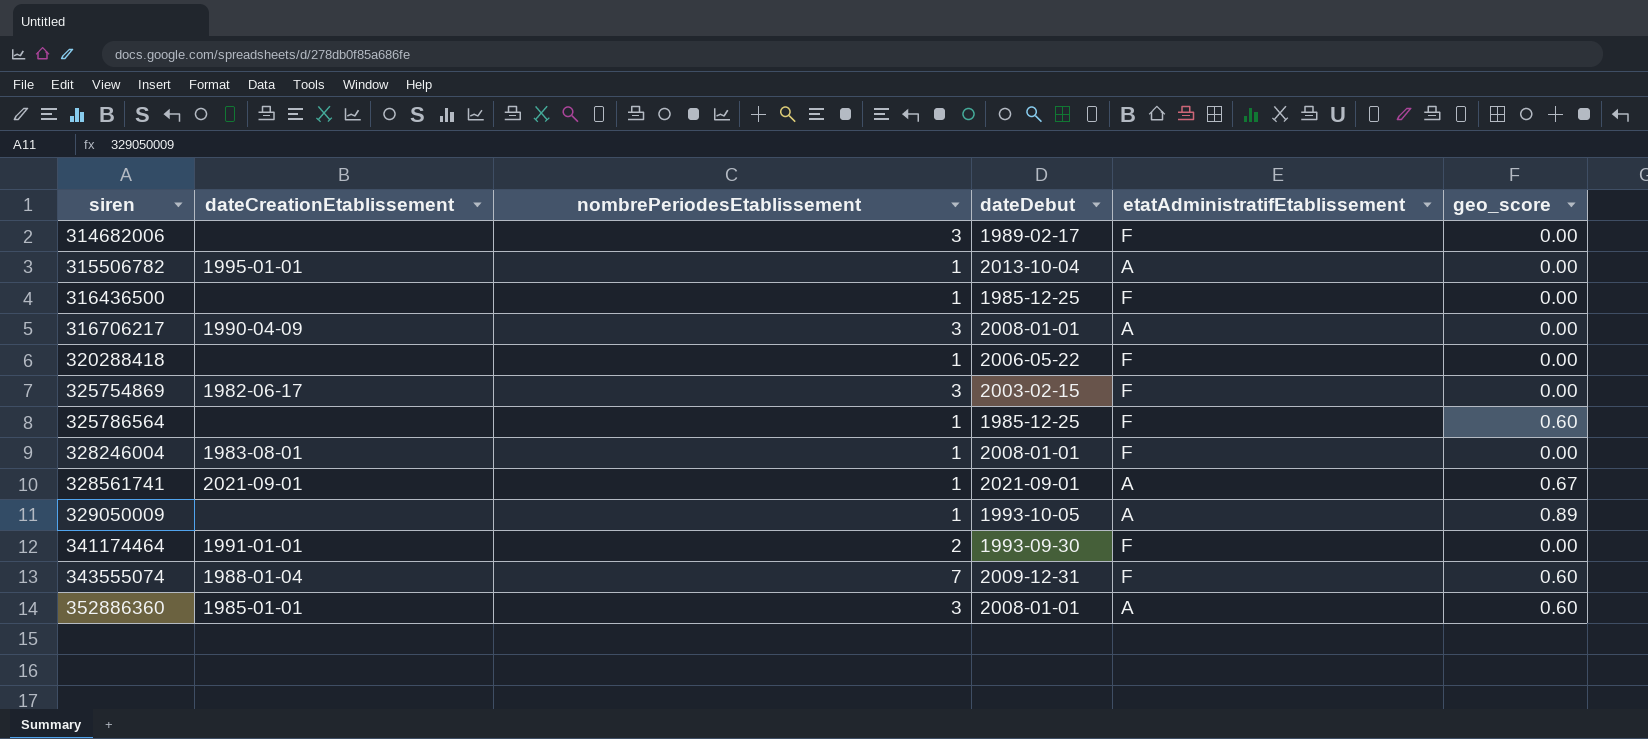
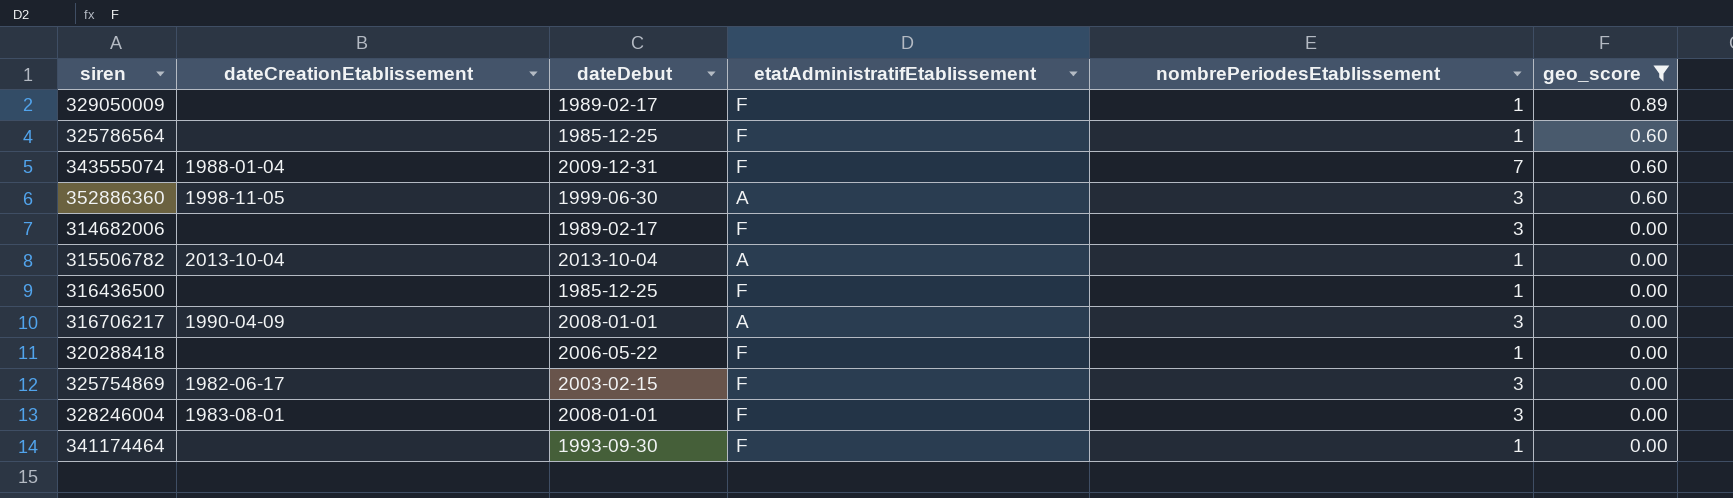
filter: none -> geo_score != 0.67
row order: siren ascending -> geo_score descending
column nombrePeriodesEtablissement | position: 3 -> 5
329050009 | dateDebut: 1993-10-05 -> 1989-02-17
329050009 | etatAdministratifEtablissement: A -> F
352886360 | dateCreationEtablissement: 1985-01-01 -> 1998-11-05
352886360 | dateDebut: 2008-01-01 -> 1999-06-30
315506782 | dateCreationEtablissement: 1995-01-01 -> 2013-10-04
328246004 | nombrePeriodesEtablissement: 1 -> 3
341174464 | dateCreationEtablissement: 1991-01-01 -> none
341174464 | nombrePeriodesEtablissement: 2 -> 1

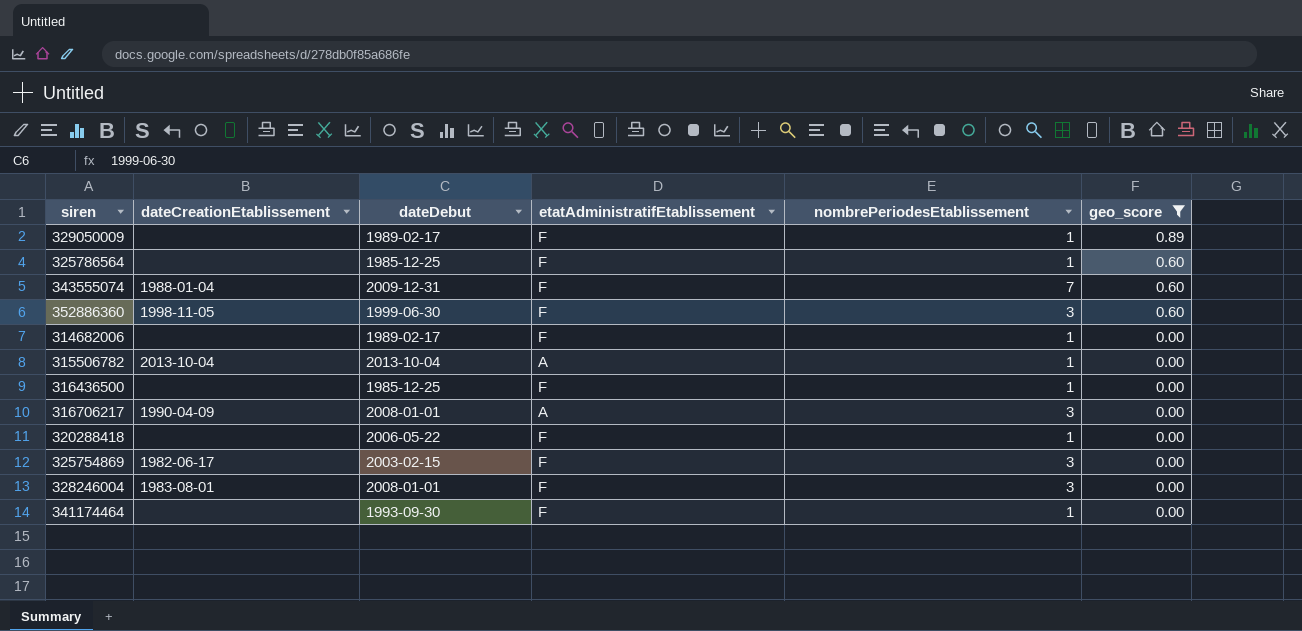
352886360 | etatAdministratifEtablissement: A -> F
314682006 | nombrePeriodesEtablissement: 3 -> 1

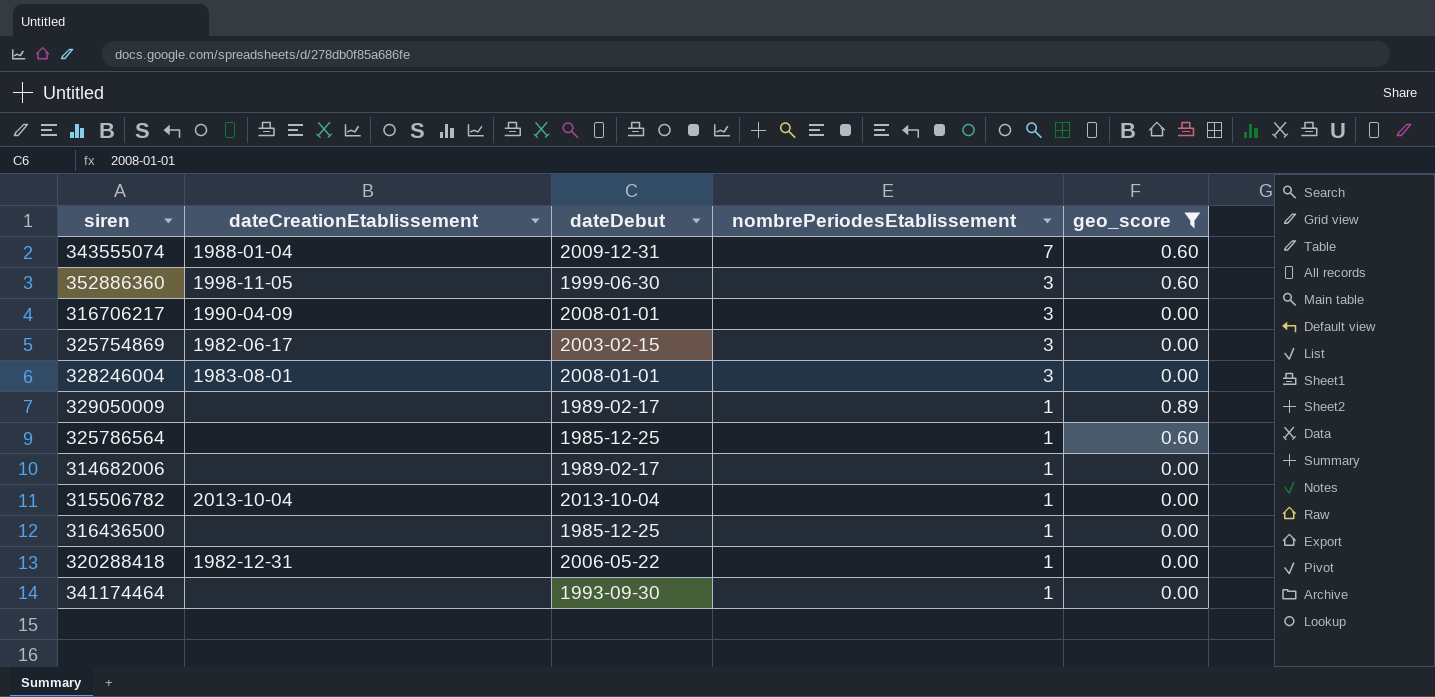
row order: geo_score descending -> nombrePeriodesEtablissement descending
column etatAdministratifEtablissement | position: 4 -> none
320288418 | dateCreationEtablissement: none -> 1982-12-31

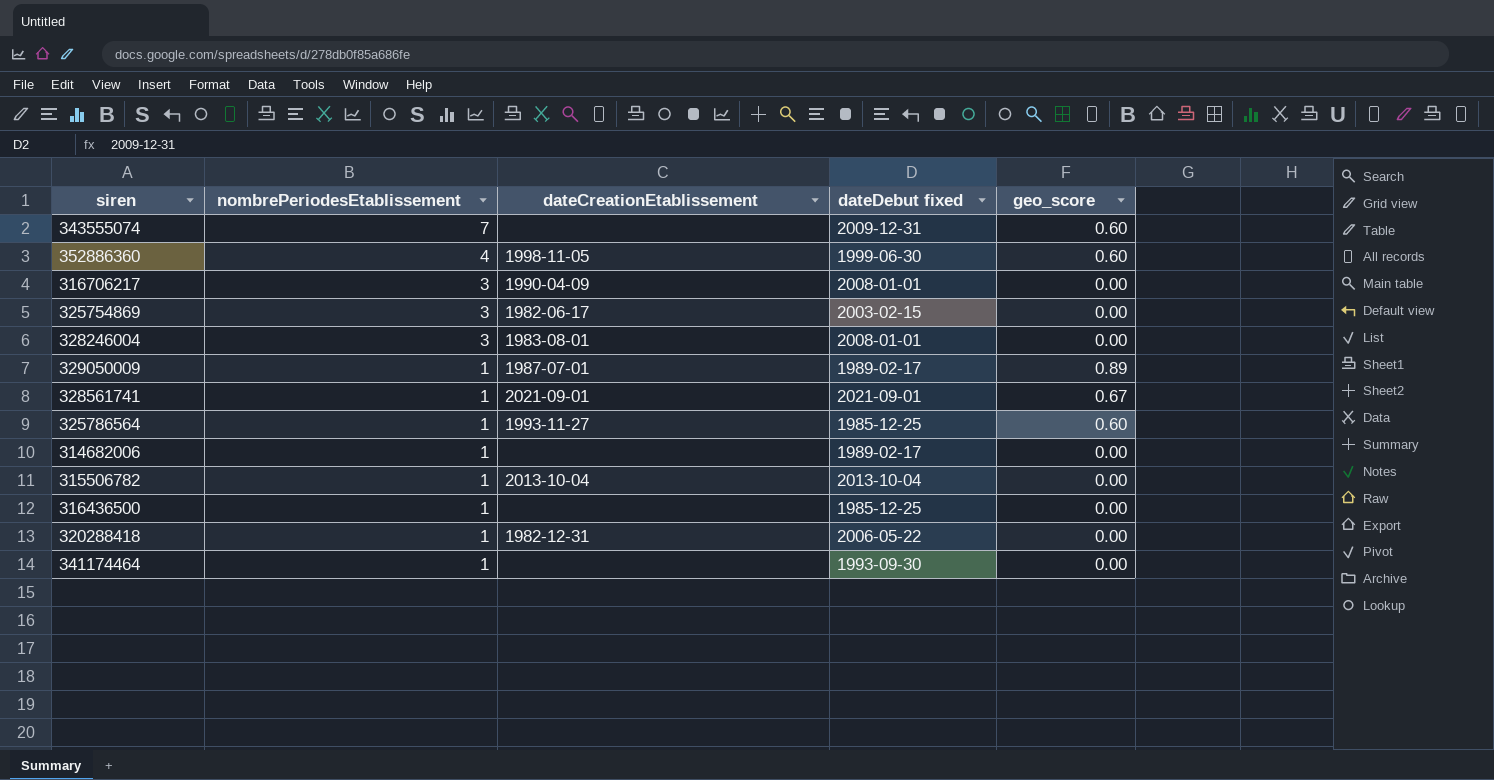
filter: geo_score != 0.67 -> none
column nombrePeriodesEtablissement | position: 4 -> 2
column name: dateDebut -> dateDebut fixed
343555074 | dateCreationEtablissement: 1988-01-04 -> none
352886360 | nombrePeriodesEtablissement: 3 -> 4
329050009 | dateCreationEtablissement: none -> 1987-07-01
325786564 | dateCreationEtablissement: none -> 1993-11-27

